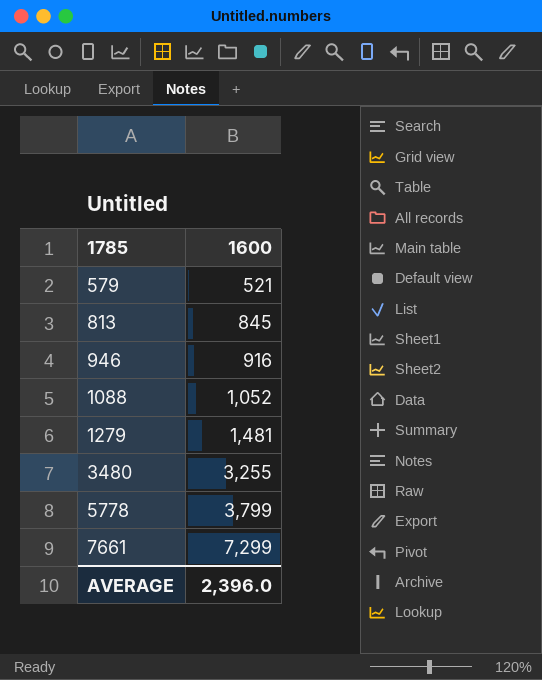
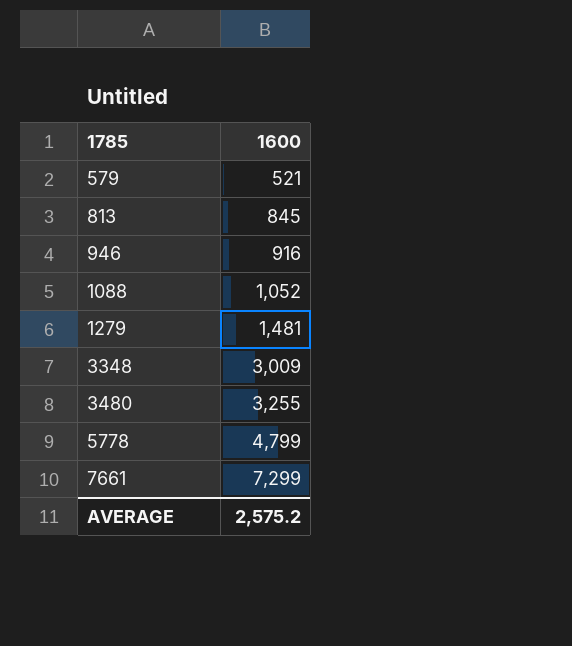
row 3348: none -> 3,009
5778 | 1600: 3,799 -> 4,799
AVERAGE | 1600: 2,396.0 -> 2,575.2

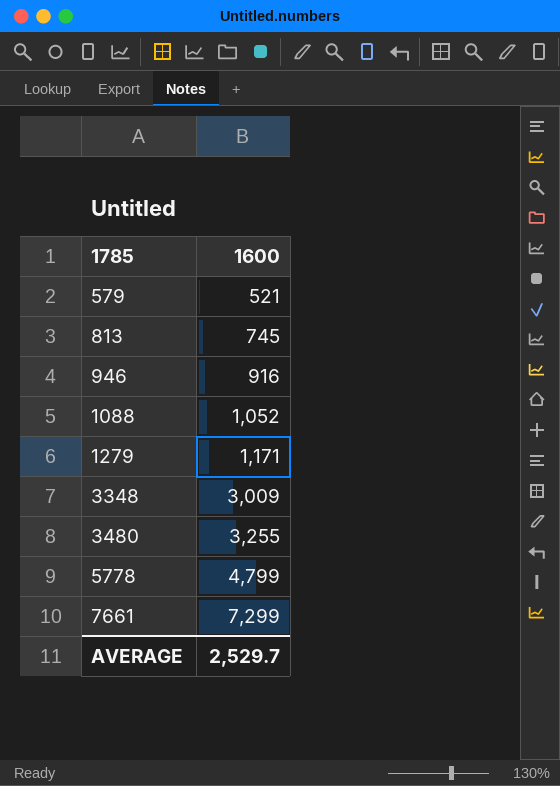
813 | 1600: 845 -> 745
1279 | 1600: 1,481 -> 1,171
AVERAGE | 1600: 2,575.2 -> 2,529.7

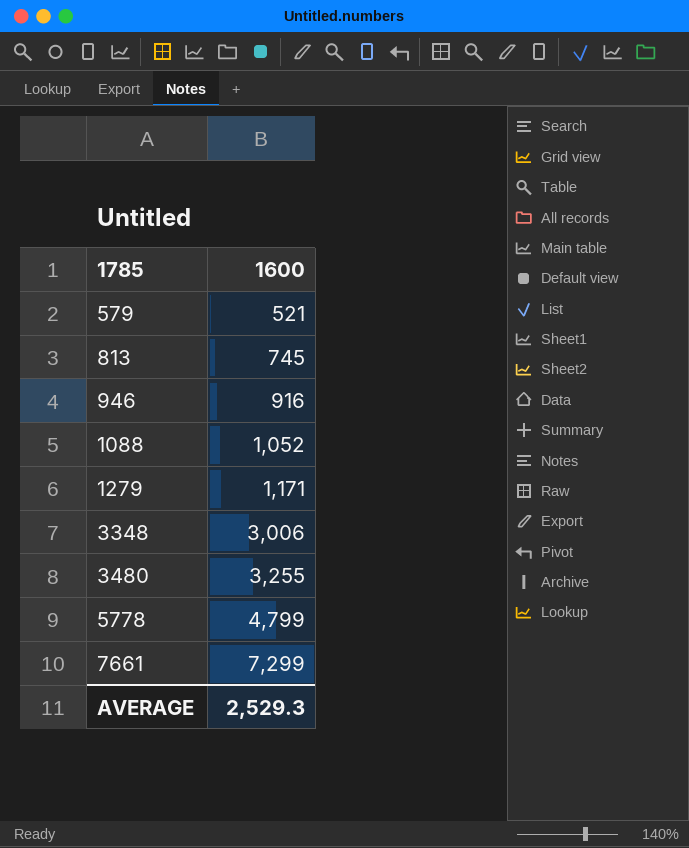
3348 | 1600: 3,009 -> 3,006
AVERAGE | 1600: 2,529.7 -> 2,529.3

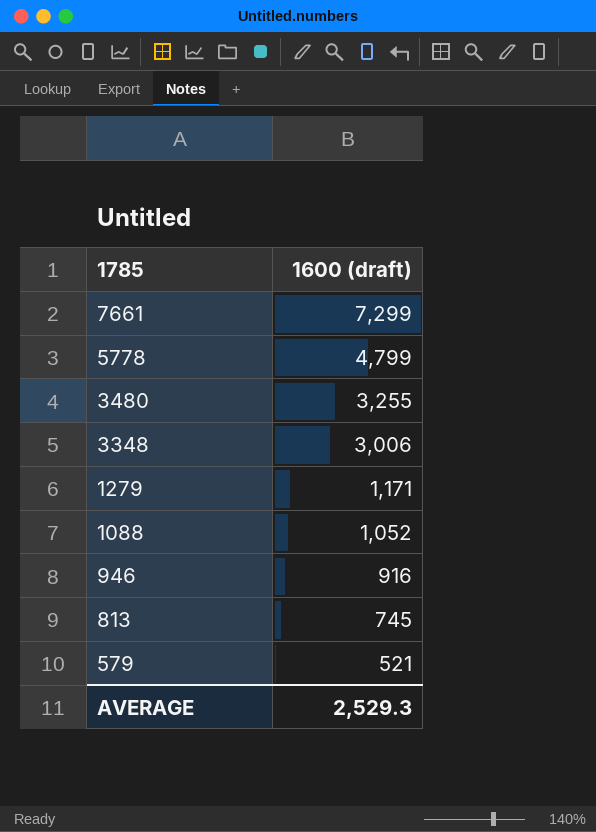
row order: 1785 ascending -> 1785 descending
column name: 1600 -> 1600 (draft)

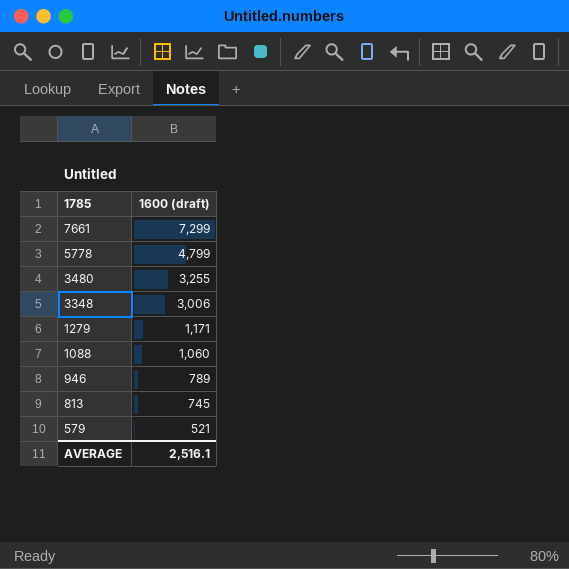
1088 | 1600 (draft): 1,052 -> 1,060
946 | 1600 (draft): 916 -> 789
AVERAGE | 1600 (draft): 2,529.3 -> 2,516.1

